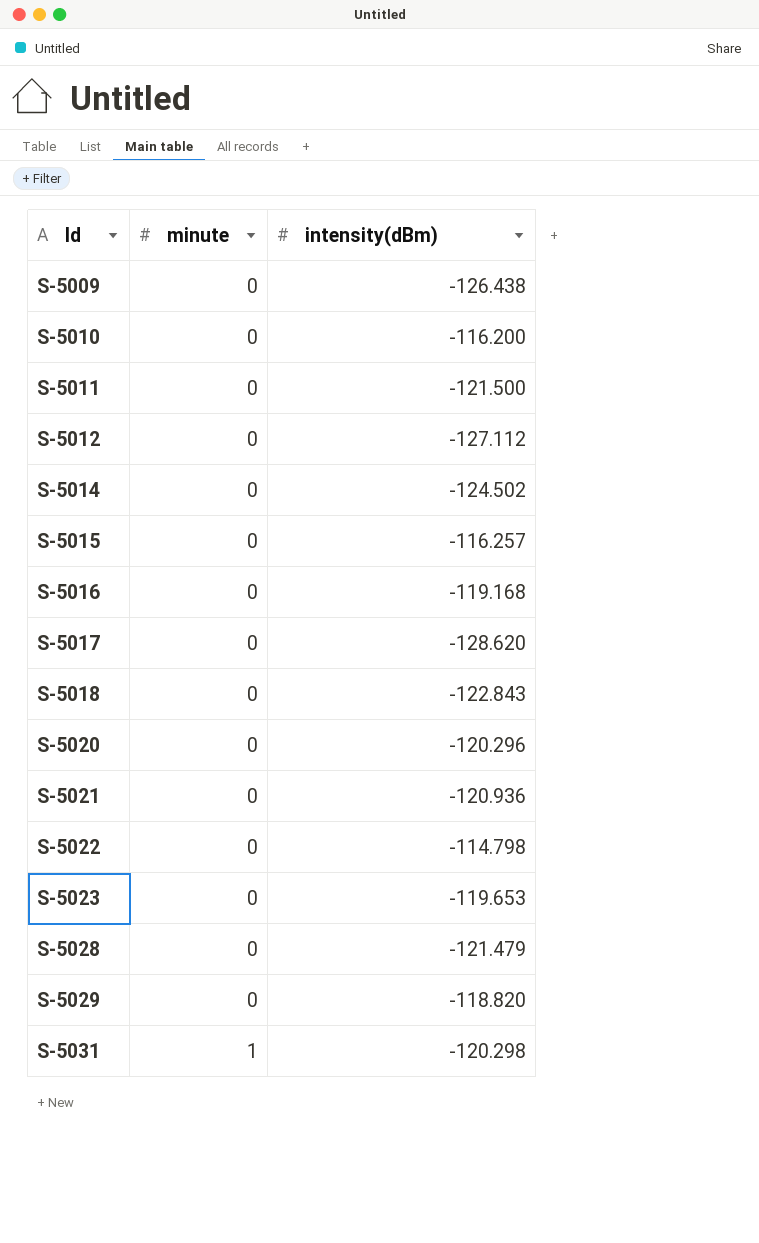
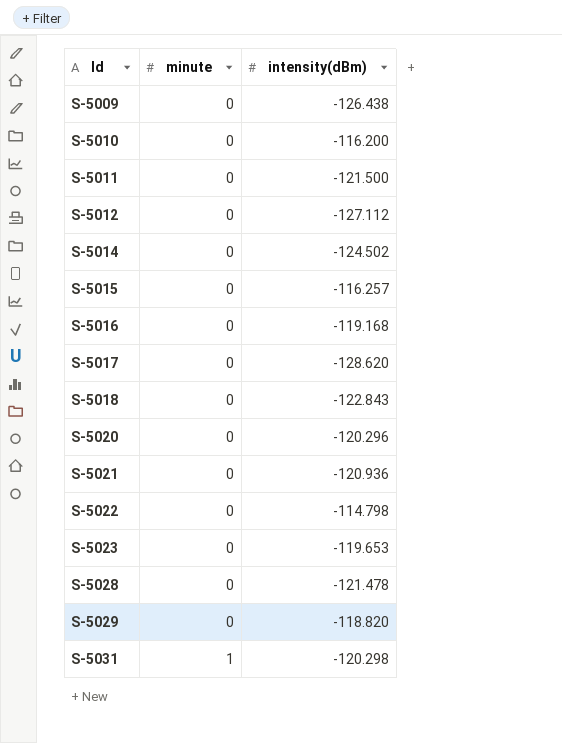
S-5028 | intensity(dBm): -121.479 -> -121.478

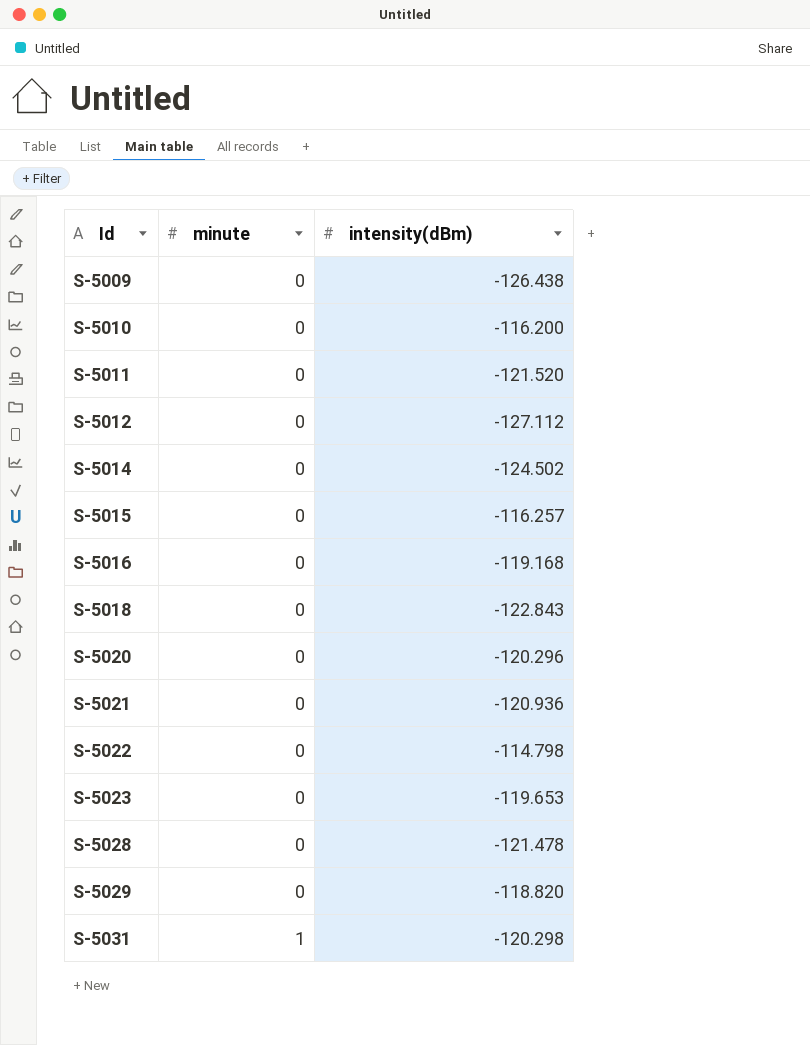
row S-5017: 0 | -128.620 -> none
S-5011 | intensity(dBm): -121.500 -> -121.520

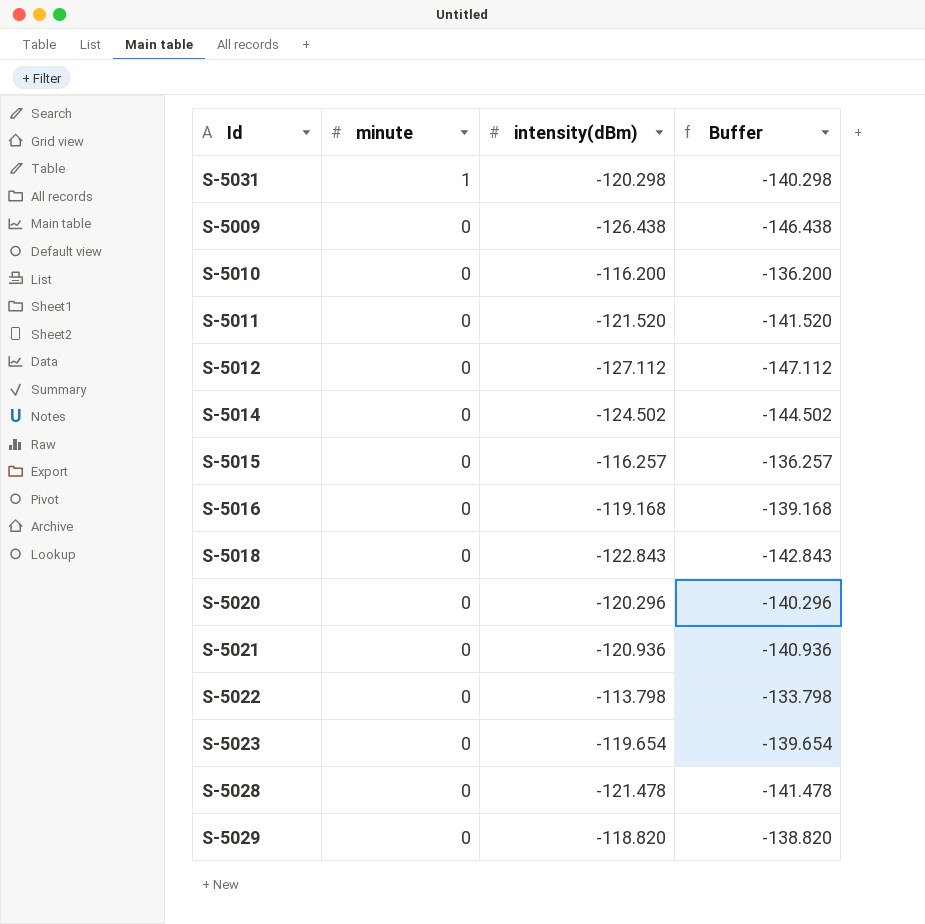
row order: Id ascending -> minute descending
column Buffer | formula: none -> [intensity(dBm)] - 20
S-5022 | intensity(dBm): -114.798 -> -113.798
S-5023 | intensity(dBm): -119.653 -> -119.654

